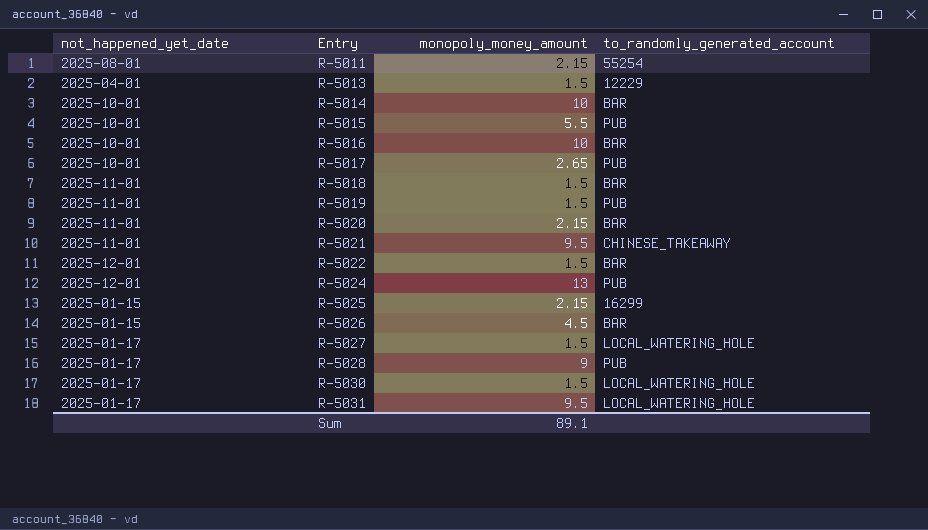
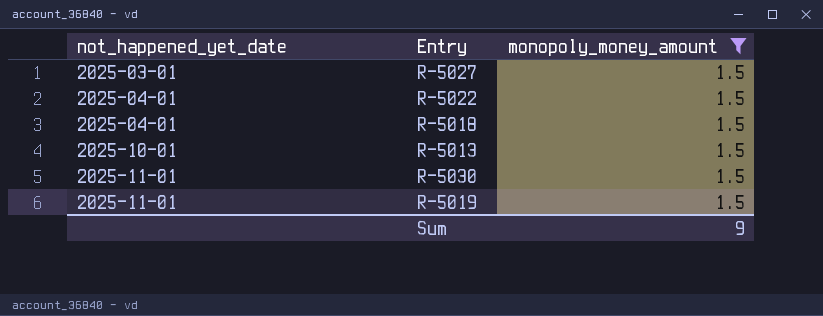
filter: none -> monopoly_money_amount = 1.5
row order: Entry ascending -> not_happened_yet_date ascending
column to_randomly_generated_account | position: 4 -> none
R-5027 | not_happened_yet_date: 2025-01-17 -> 2025-03-01
R-5022 | not_happened_yet_date: 2025-12-01 -> 2025-04-01
R-5018 | not_happened_yet_date: 2025-11-01 -> 2025-04-01
R-5013 | not_happened_yet_date: 2025-04-01 -> 2025-10-01
R-5030 | not_happened_yet_date: 2025-01-17 -> 2025-11-01
Sum | monopoly_money_amount: 89.1 -> 9

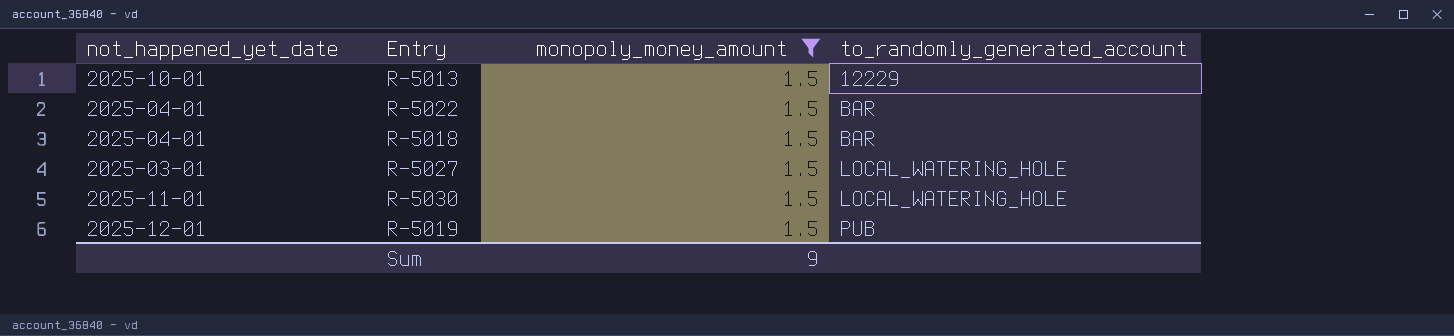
row order: not_happened_yet_date ascending -> to_randomly_generated_account ascending
column to_randomly_generated_account | position: none -> 4
R-5019 | not_happened_yet_date: 2025-11-01 -> 2025-12-01

